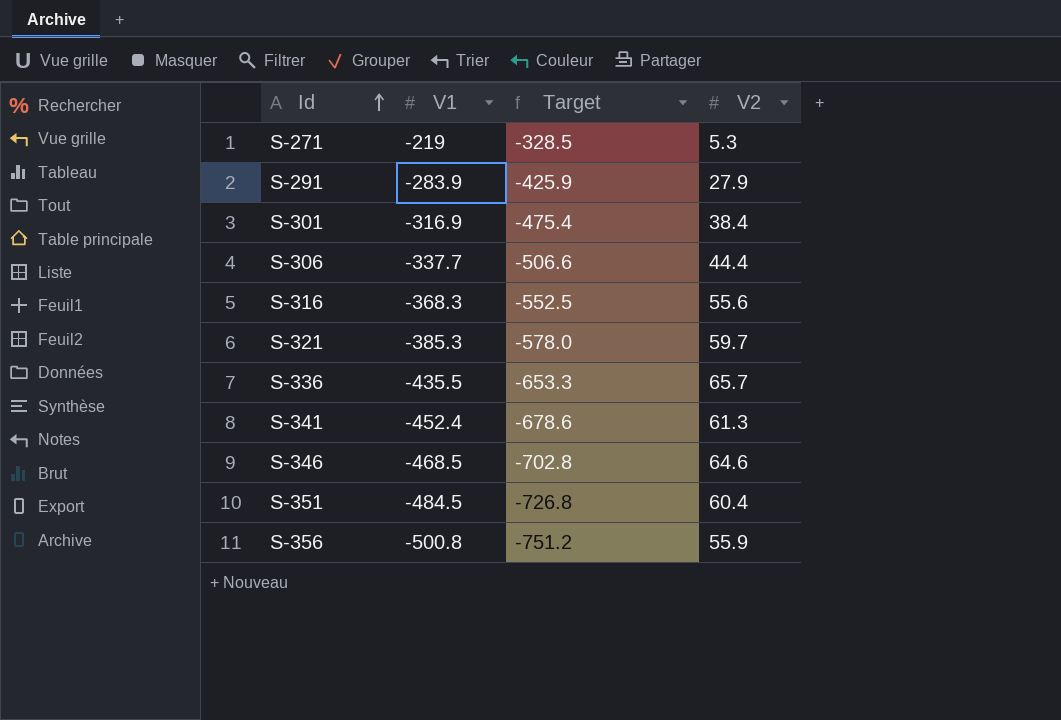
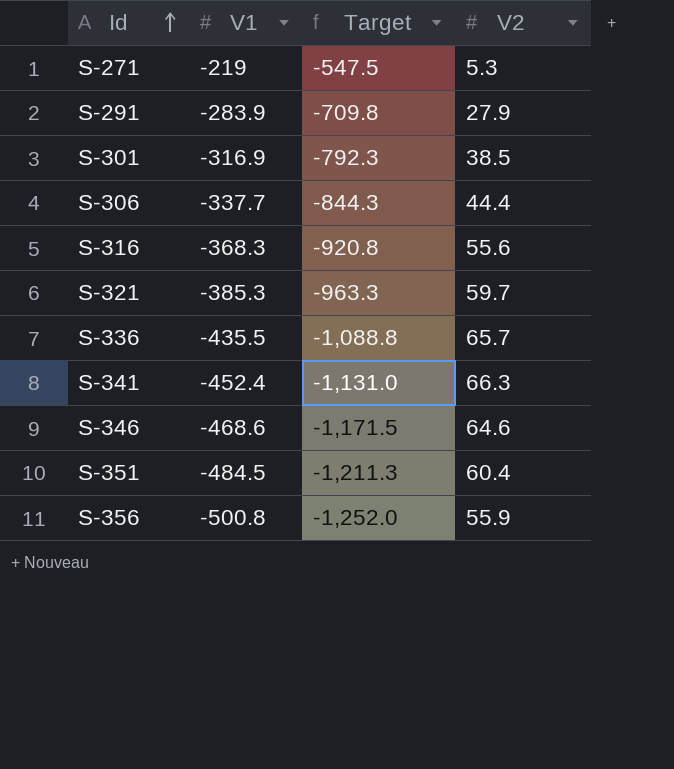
column Target | formula: [V1] * 1.5 -> [V1] * 2.5
S-301 | V2: 38.4 -> 38.5
S-341 | V2: 61.3 -> 66.3
S-346 | V1: -468.5 -> -468.6

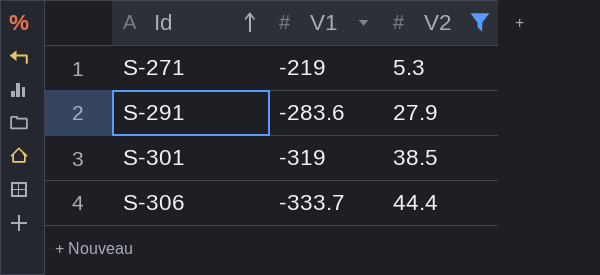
filter: none -> V2 <= 44.4
column Target | formula: [V1] * 2.5 -> none
S-291 | V1: -283.9 -> -283.6
S-301 | V1: -316.9 -> -319
S-306 | V1: -337.7 -> -333.7

